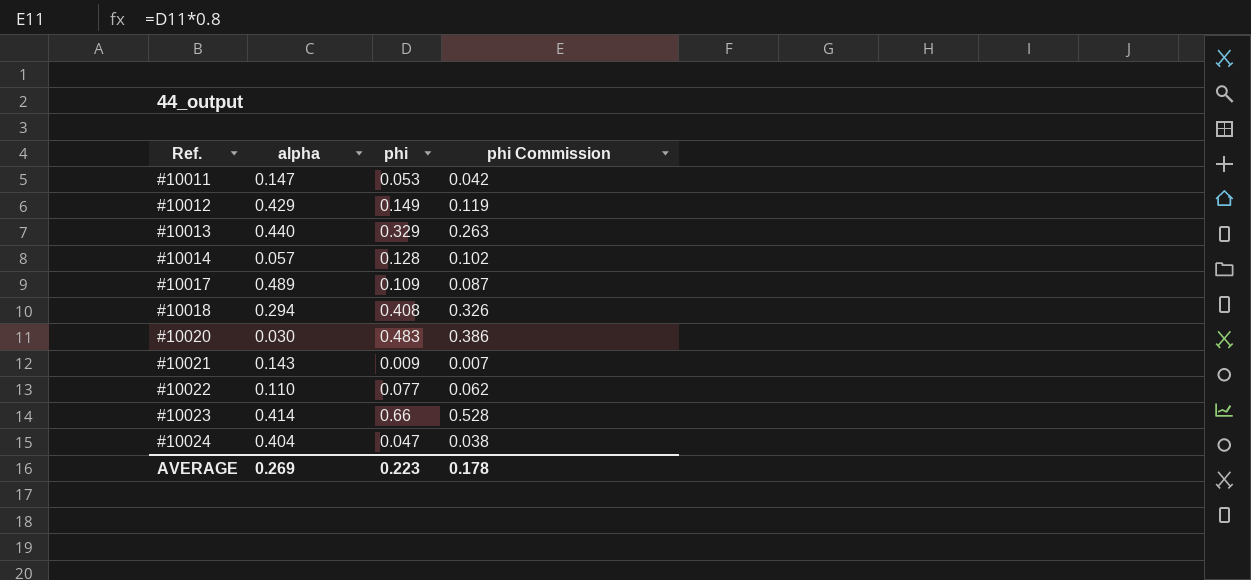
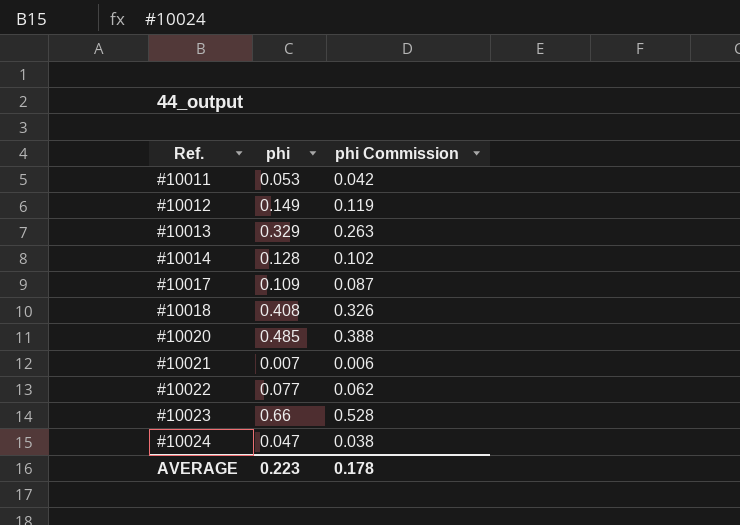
column alpha | position: 2 -> none
#10020 | phi: 0.483 -> 0.485
#10020 | phi Commission: 0.386 -> 0.388
#10021 | phi: 0.009 -> 0.007
#10021 | phi Commission: 0.007 -> 0.006

